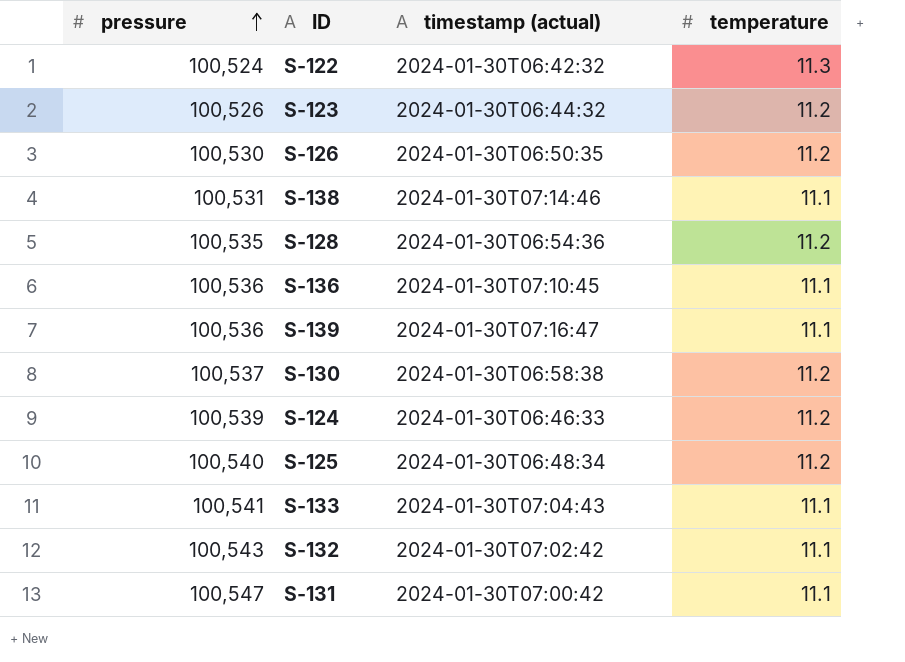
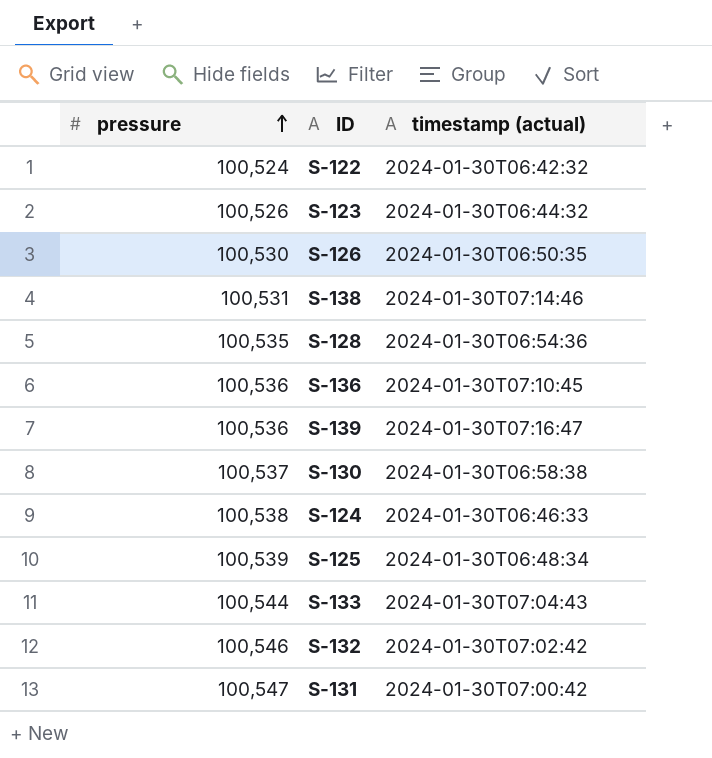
column temperature | position: 4 -> none
S-124 | pressure: 100,539 -> 100,538
S-125 | pressure: 100,540 -> 100,539
S-133 | pressure: 100,541 -> 100,544
S-132 | pressure: 100,543 -> 100,546

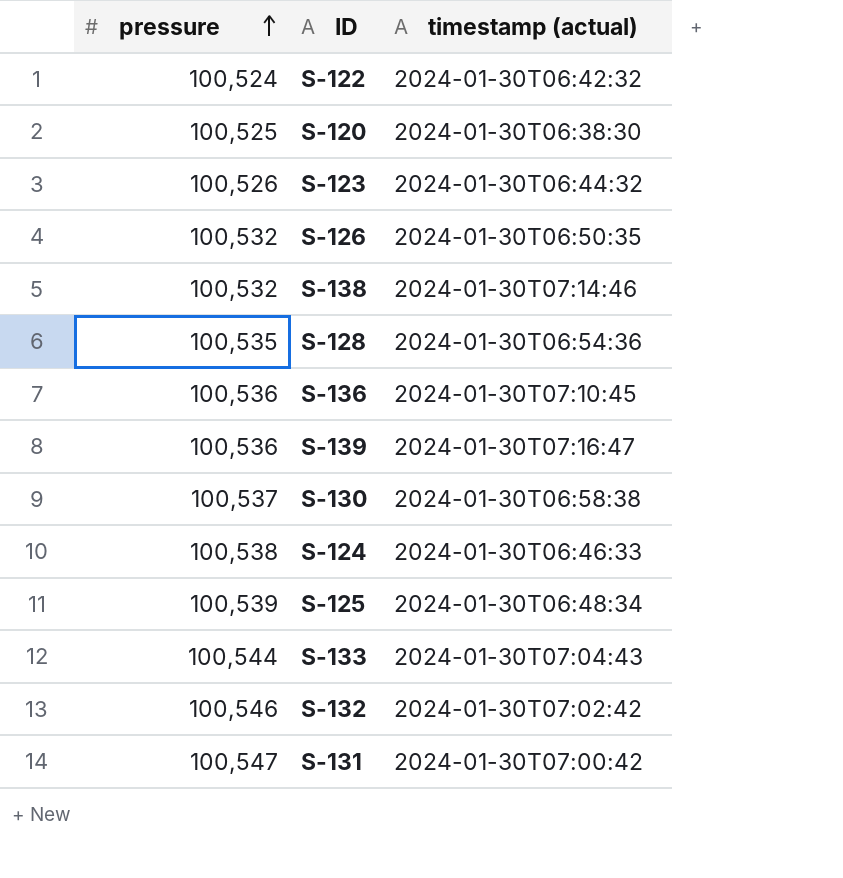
row S-120: none -> 100,525 | 2024-01-30T06:38:30
S-126 | pressure: 100,530 -> 100,532
S-138 | pressure: 100,531 -> 100,532

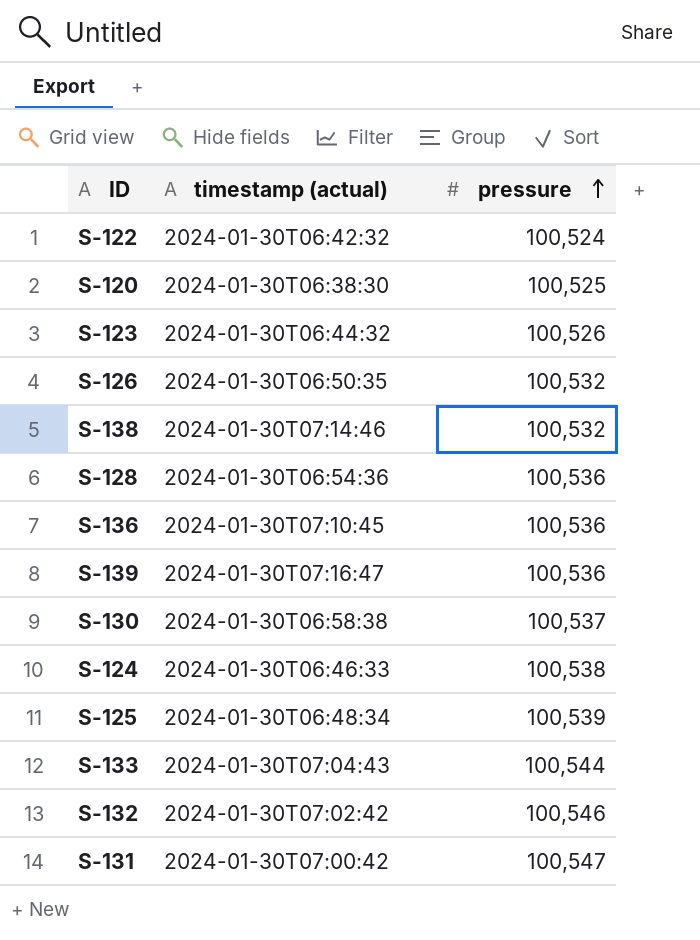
column pressure | position: 1 -> 3
S-128 | pressure: 100,535 -> 100,536

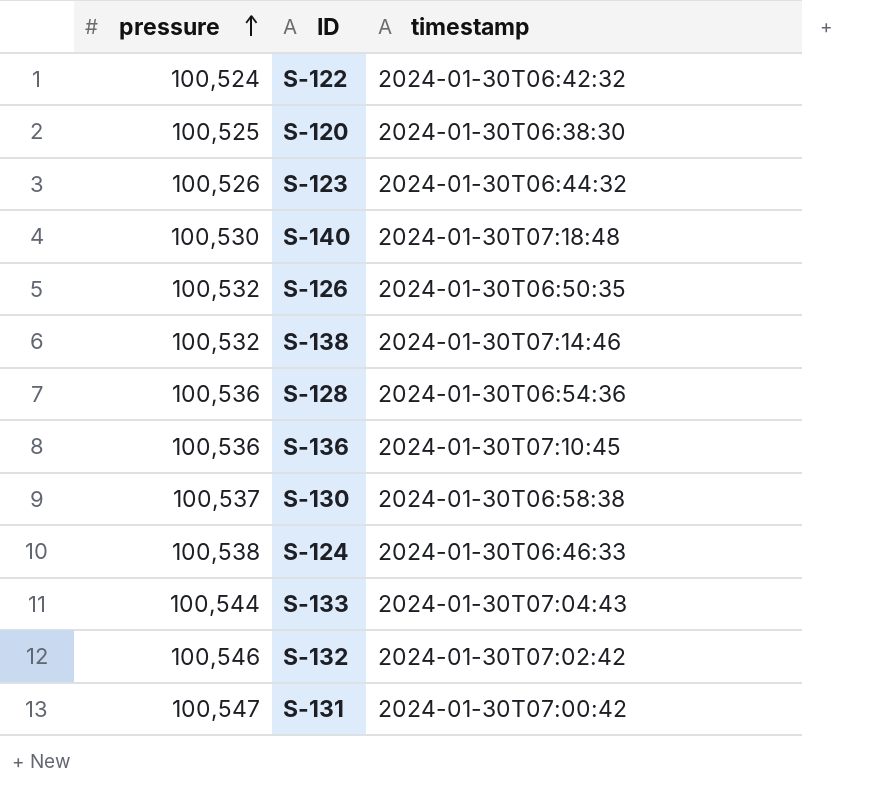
column pressure | position: 3 -> 1
column name: timestamp (actual) -> timestamp
row S-139: 2024-01-30T07:16:47 | 100,536 -> none
row S-125: 2024-01-30T06:48:34 | 100,539 -> none
row S-140: none -> 100,530 | 2024-01-30T07:18:48

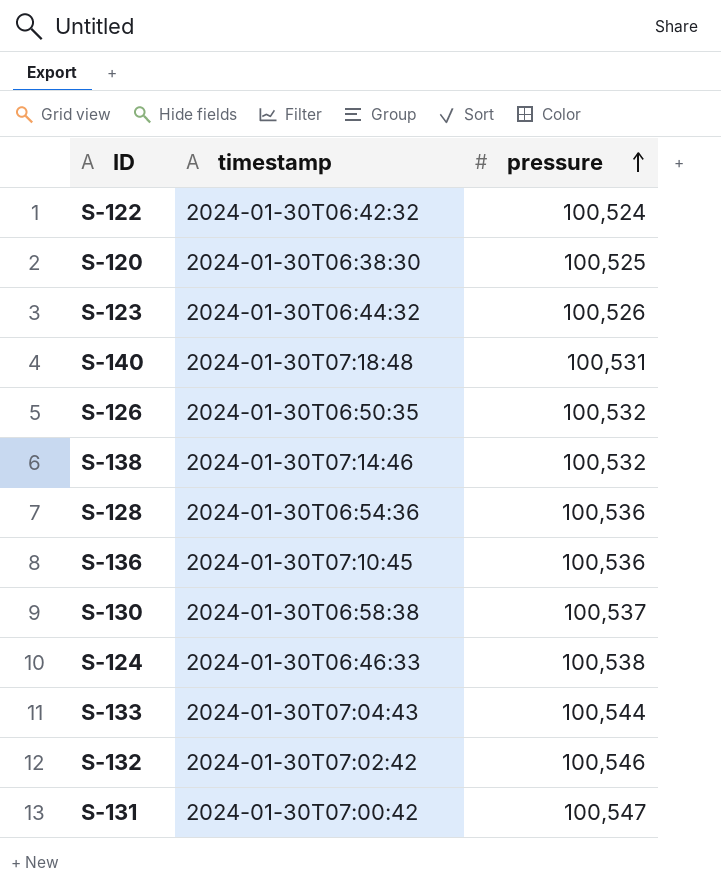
column pressure | position: 1 -> 3
S-140 | pressure: 100,530 -> 100,531

